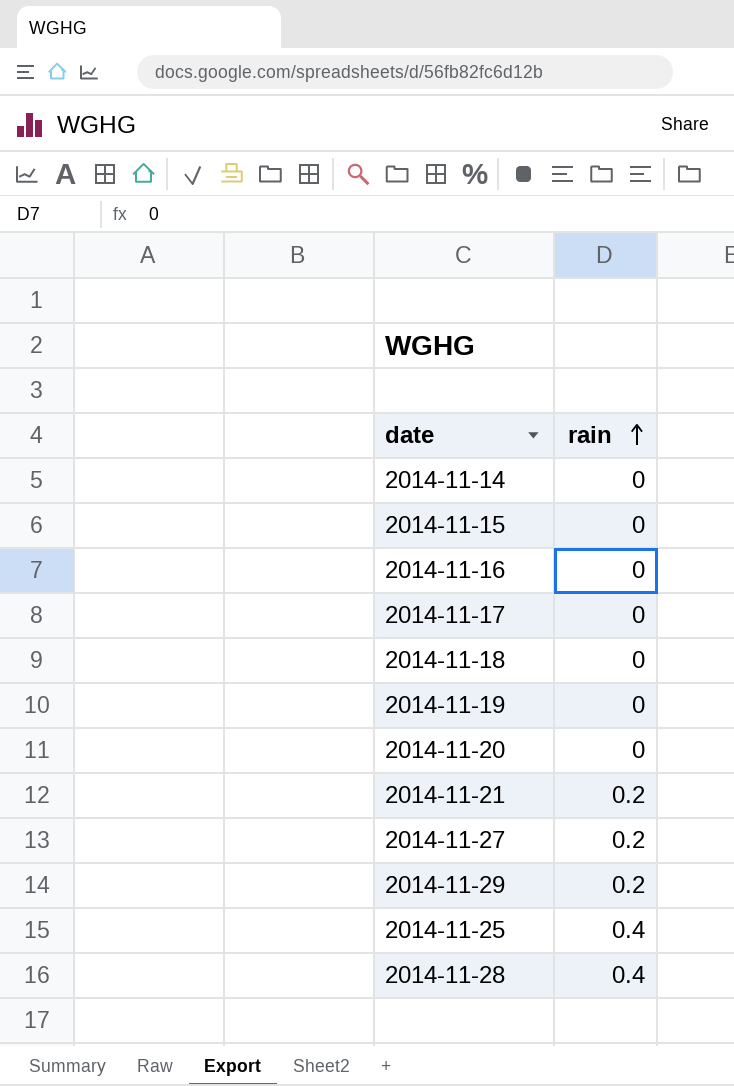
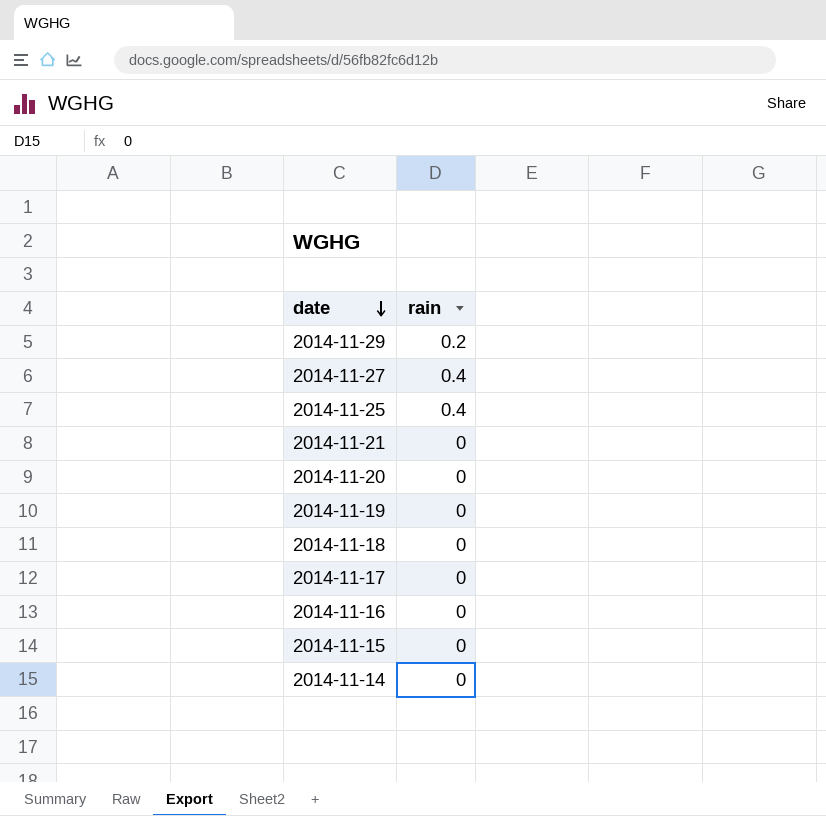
row order: rain ascending -> date descending
row 2014-11-28: 0.4 -> none
2014-11-27 | rain: 0.2 -> 0.4
2014-11-21 | rain: 0.2 -> 0

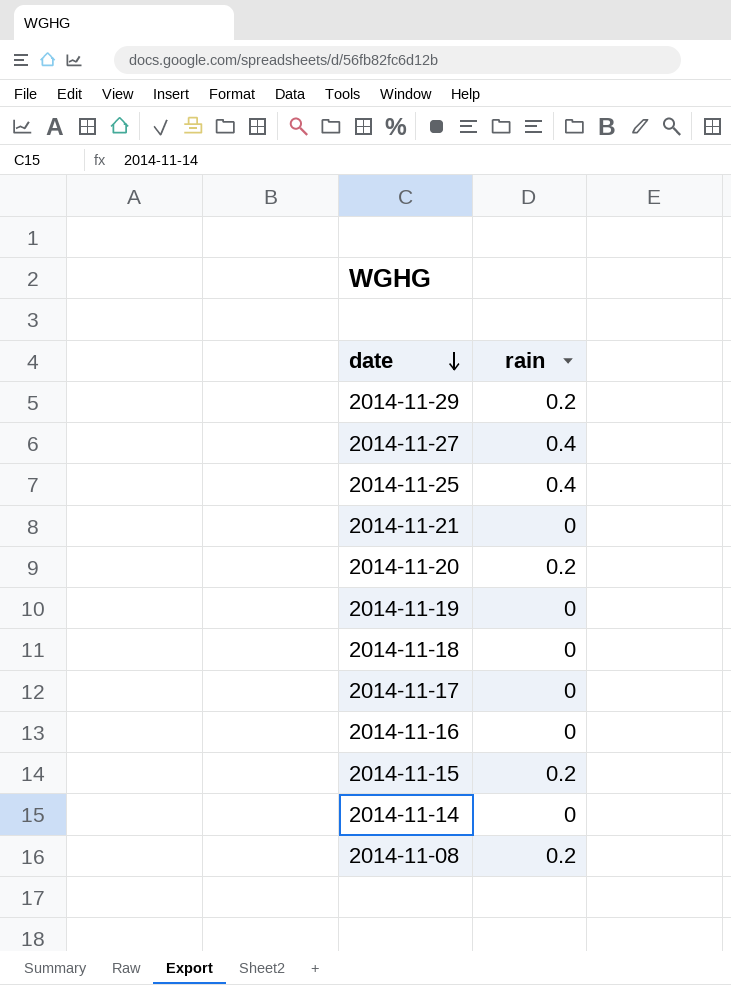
2014-11-20 | rain: 0 -> 0.2
2014-11-15 | rain: 0 -> 0.2
row 2014-11-08: none -> 0.2

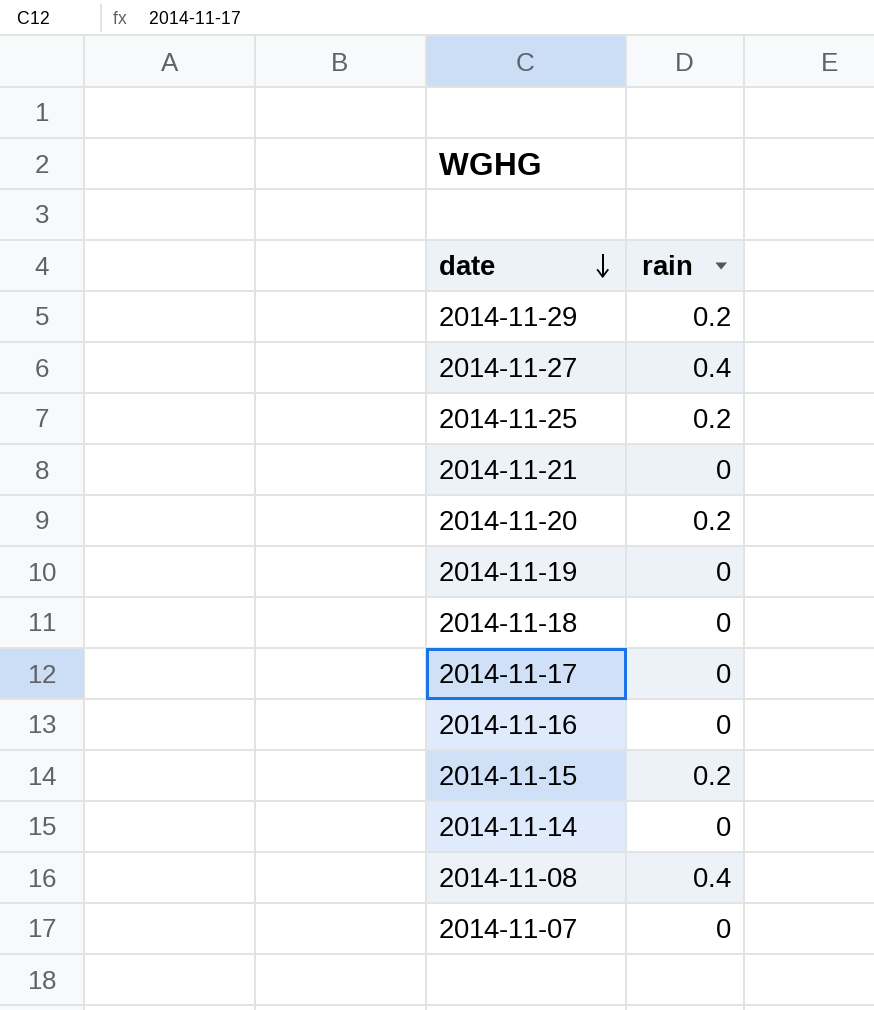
2014-11-25 | rain: 0.4 -> 0.2
2014-11-08 | rain: 0.2 -> 0.4
row 2014-11-07: none -> 0

